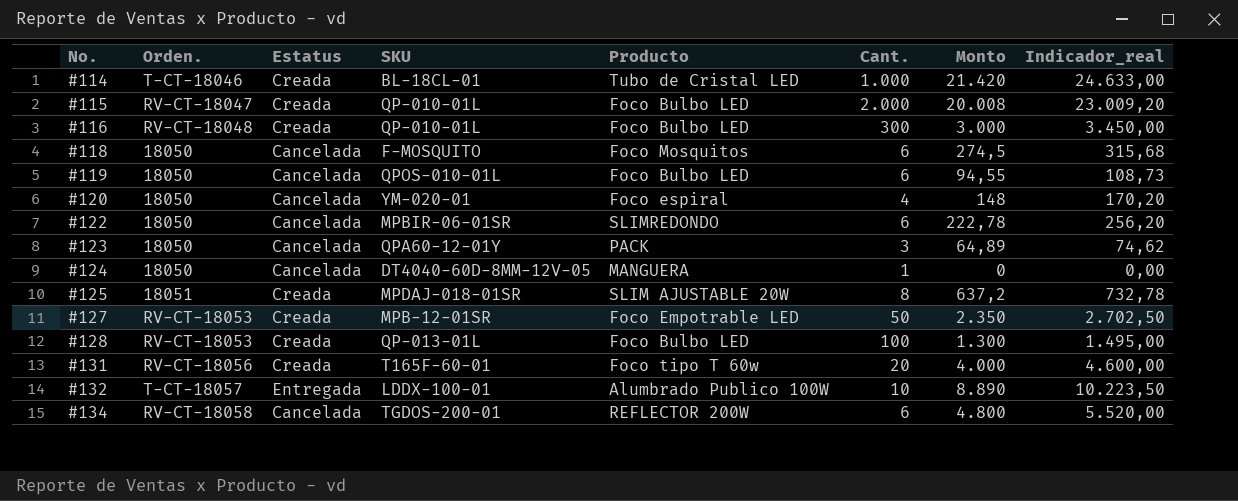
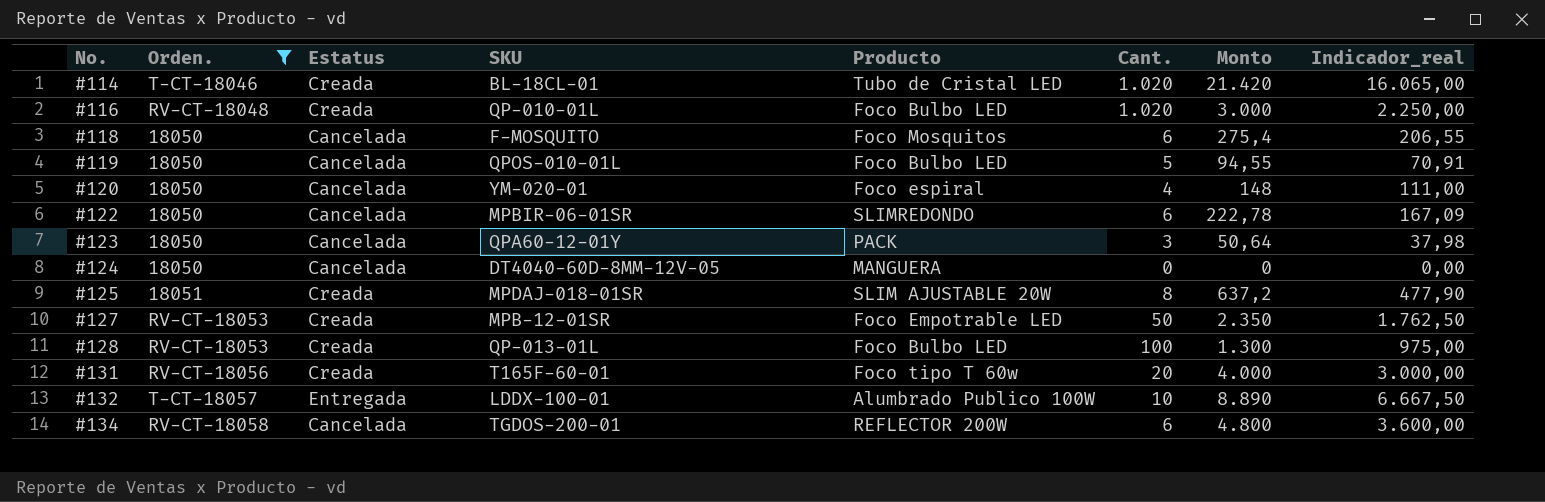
filter: none -> Orden. != RV-CT-18047
column Indicador_real | formula: [Monto] * 1,15 -> [Monto] * 0,75
#114 | Cant.: 1.000 -> 1.020
#116 | Cant.: 300 -> 1.020
#118 | Monto: 274,5 -> 275,4
#119 | Cant.: 6 -> 5
#123 | Monto: 64,89 -> 50,64
#124 | Cant.: 1 -> 0

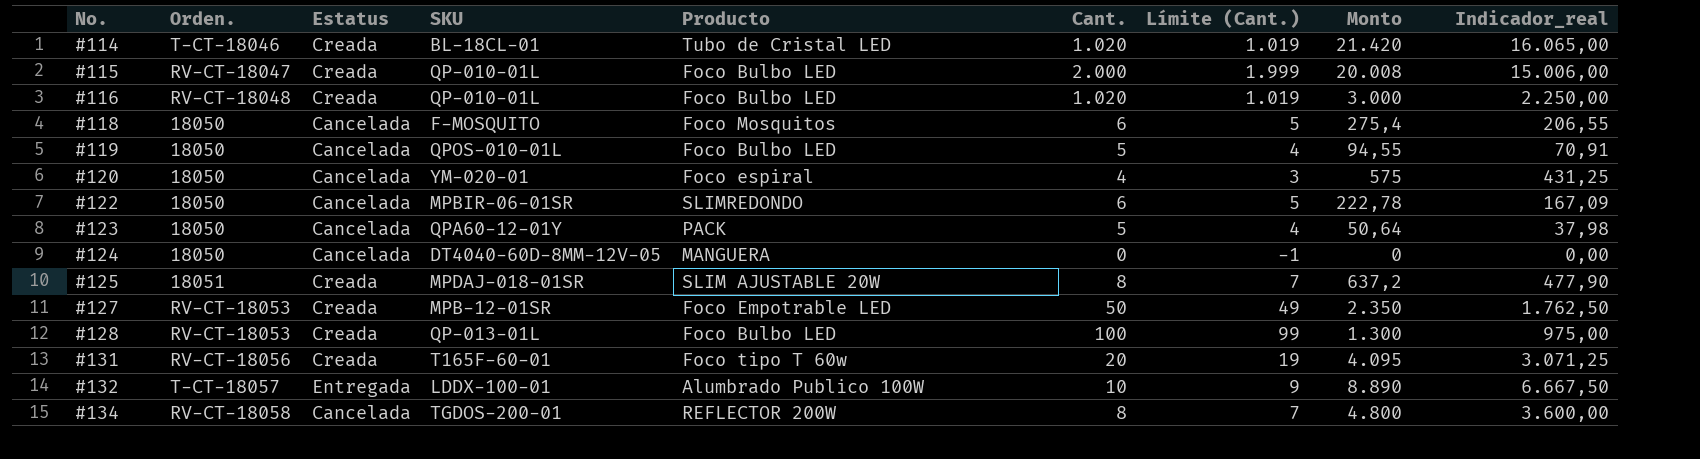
filter: Orden. != RV-CT-18047 -> none
column Límite (Cant.) | formula: none -> [Cant.] - 1
#120 | Monto: 148 -> 575
#120 | Indicador_real: 111,00 -> 431,25
#123 | Cant.: 3 -> 5
#131 | Monto: 4.000 -> 4.095
#131 | Indicador_real: 3.000,00 -> 3.071,25
#134 | Cant.: 6 -> 8

